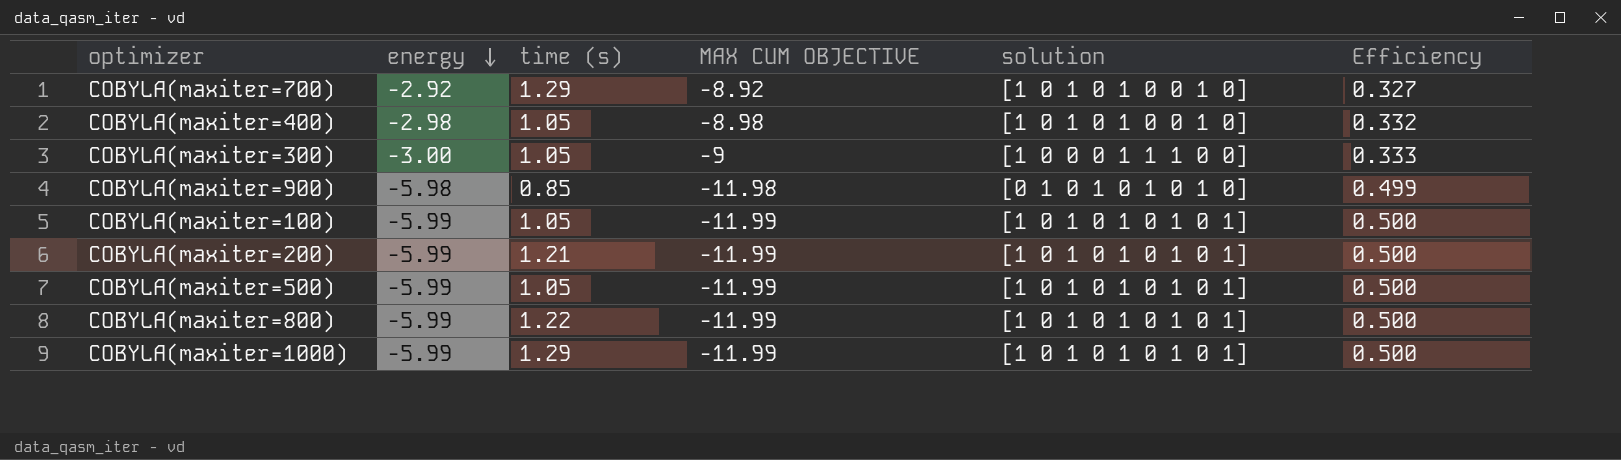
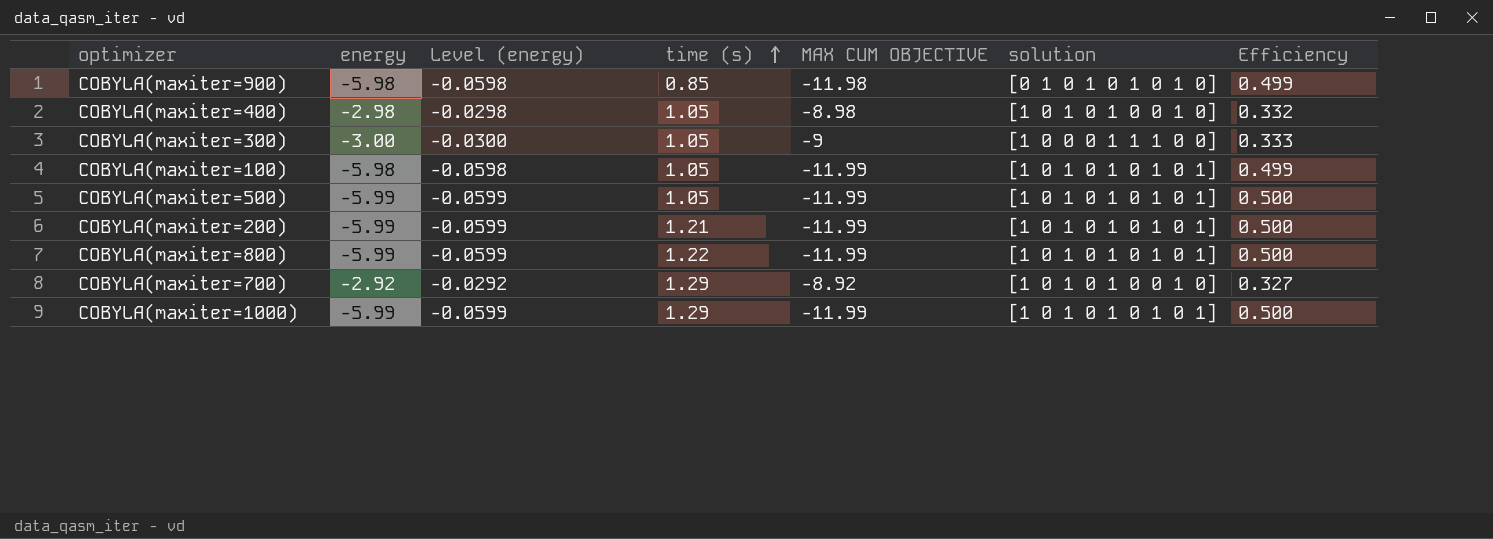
row order: energy descending -> time (s) ascending
column Level (energy) | formula: none -> [energy] * 0.01
COBYLA(maxiter=100) | energy: -5.99 -> -5.98
COBYLA(maxiter=100) | Efficiency: 0.500 -> 0.499

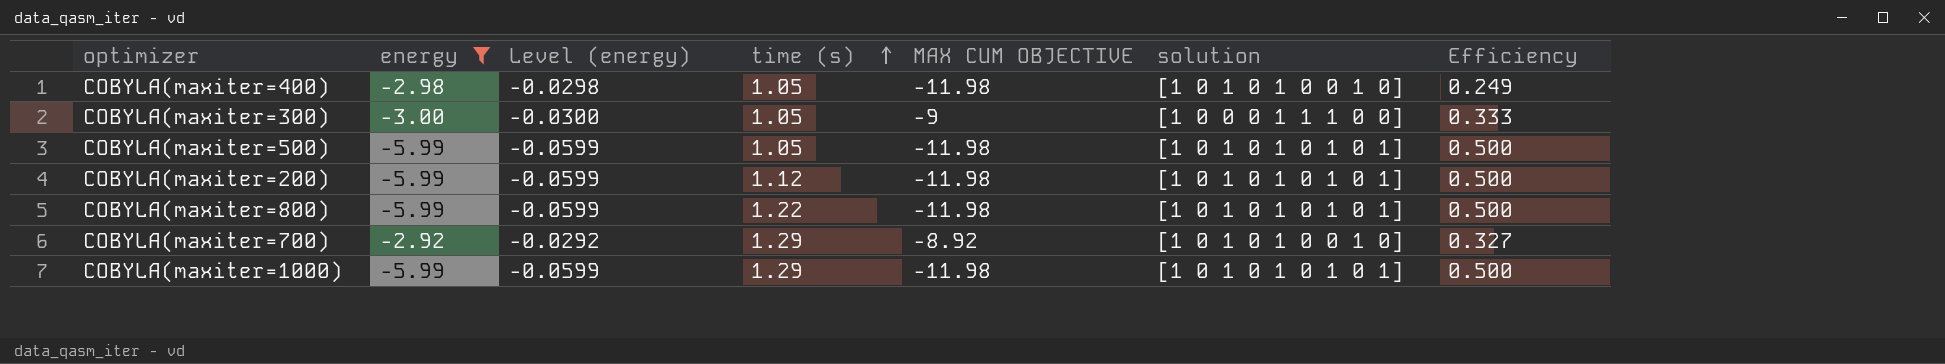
filter: none -> energy != -5.98
COBYLA(maxiter=400) | MAX CUM OBJECTIVE: -8.98 -> -11.98
COBYLA(maxiter=400) | Efficiency: 0.332 -> 0.249
COBYLA(maxiter=500) | MAX CUM OBJECTIVE: -11.99 -> -11.98
COBYLA(maxiter=200) | time (s): 1.21 -> 1.12
COBYLA(maxiter=200) | MAX CUM OBJECTIVE: -11.99 -> -11.98
COBYLA(maxiter=800) | MAX CUM OBJECTIVE: -11.99 -> -11.98
COBYLA(maxiter=1000) | MAX CUM OBJECTIVE: -11.99 -> -11.98

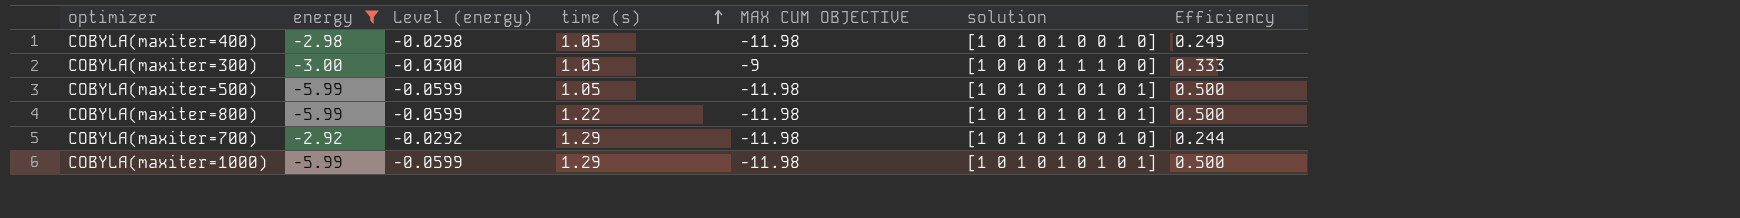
row COBYLA(maxiter=200): -5.99 | -0.0599 | 1.12 | -11.98 | [1 0 1 0 1 0 1 0 1] | 0.500 -> none
COBYLA(maxiter=700) | MAX CUM OBJECTIVE: -8.92 -> -11.98
COBYLA(maxiter=700) | Efficiency: 0.327 -> 0.244

